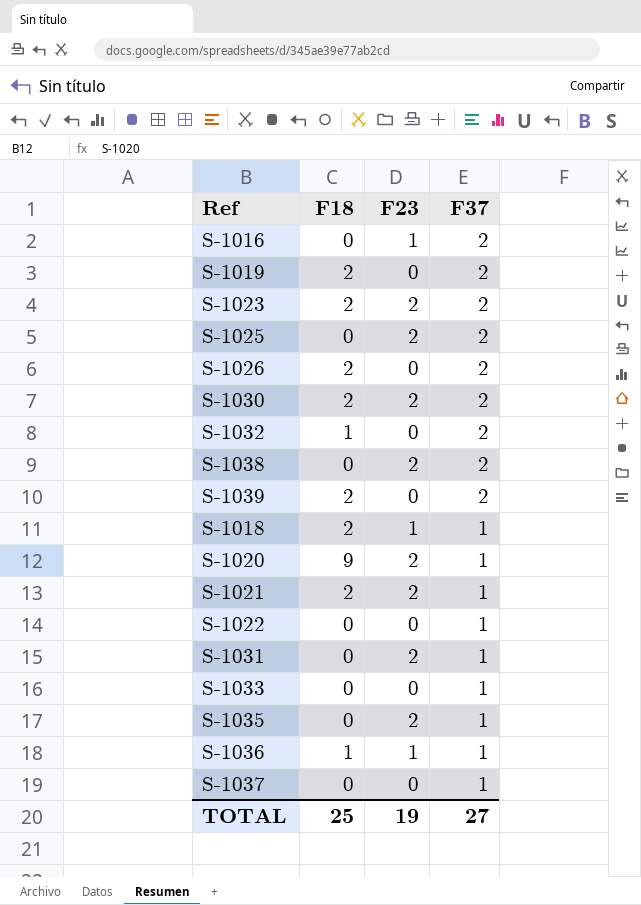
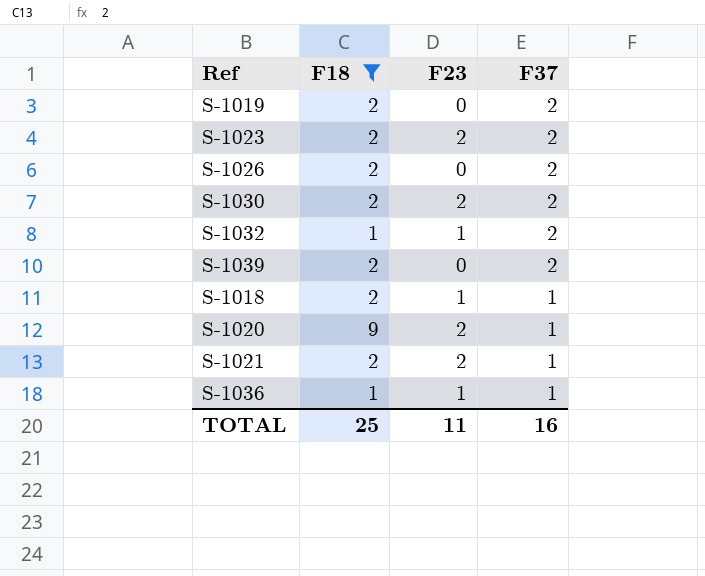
filter: none -> F18 != 0
S-1032 | F23: 0 -> 1
TOTAL | F23: 19 -> 11
TOTAL | F37: 27 -> 16

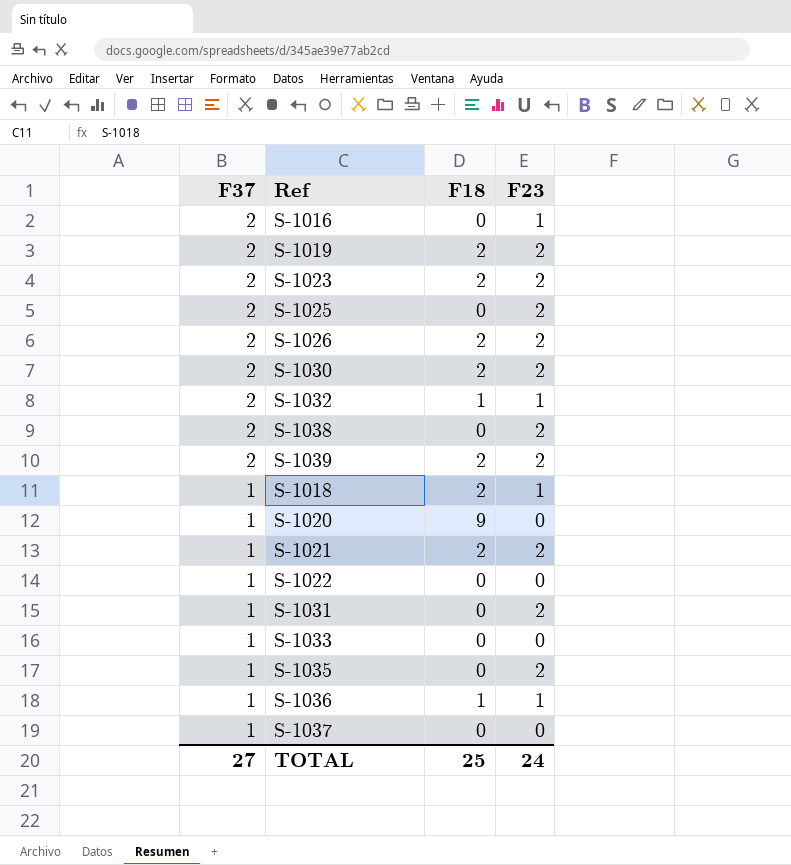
filter: F18 != 0 -> none
column F37 | position: 4 -> 1
S-1019 | F23: 0 -> 2
S-1026 | F23: 0 -> 2
S-1039 | F23: 0 -> 2
S-1020 | F23: 2 -> 0
TOTAL | F37: 16 -> 27
TOTAL | F23: 11 -> 24

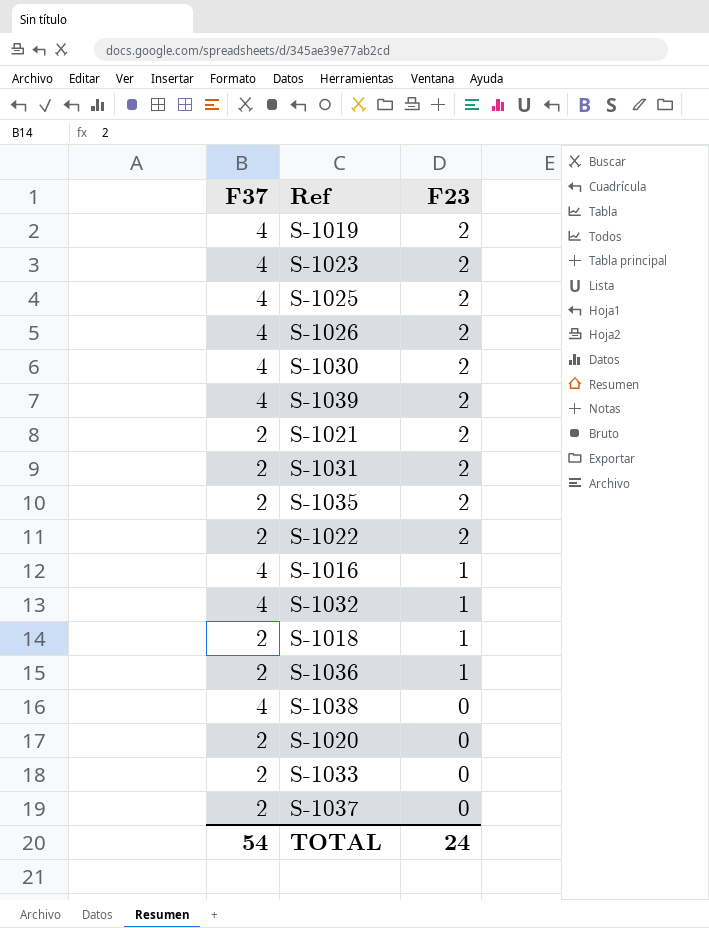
row order: F37 descending -> F23 descending
column F18 | position: 3 -> none
S-1019 | F37: 2 -> 4
S-1023 | F37: 2 -> 4
S-1025 | F37: 2 -> 4
S-1026 | F37: 2 -> 4
S-1030 | F37: 2 -> 4
S-1039 | F37: 2 -> 4
S-1021 | F37: 1 -> 2
S-1031 | F37: 1 -> 2
S-1035 | F37: 1 -> 2
S-1022 | F37: 1 -> 2
S-1022 | F23: 0 -> 2
S-1016 | F37: 2 -> 4
S-1032 | F37: 2 -> 4
S-1018 | F37: 1 -> 2
S-1036 | F37: 1 -> 2
S-1038 | F37: 2 -> 4
S-1038 | F23: 2 -> 0
S-1020 | F37: 1 -> 2
S-1033 | F37: 1 -> 2
S-1037 | F37: 1 -> 2
TOTAL | F37: 27 -> 54

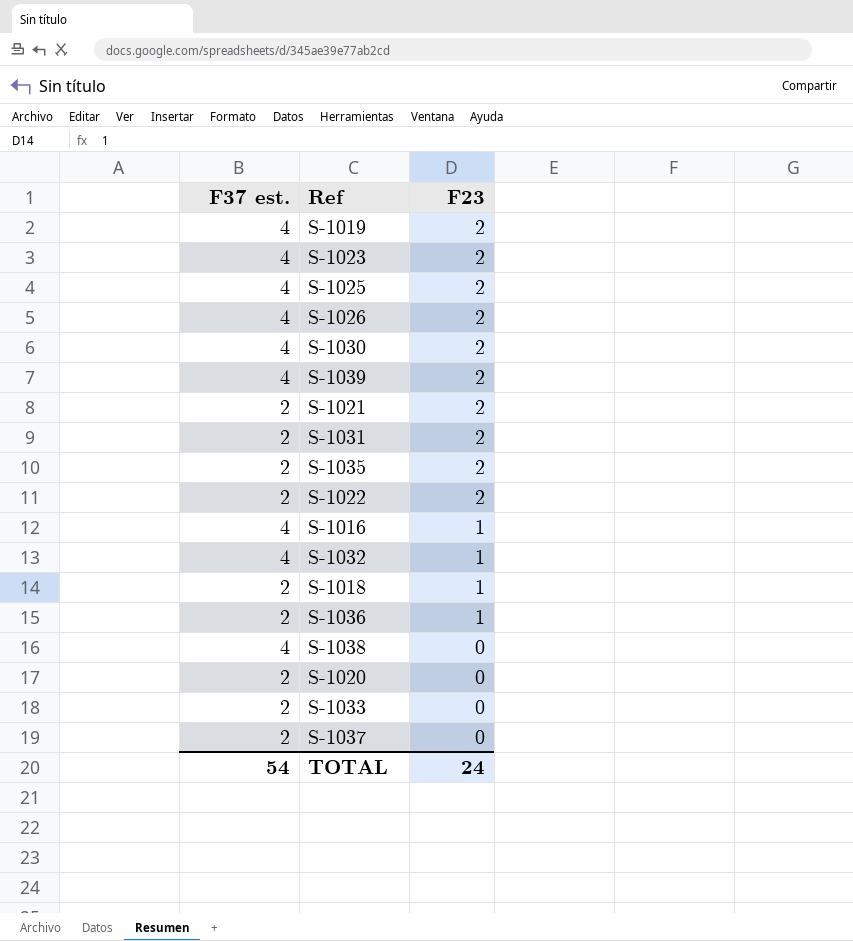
column name: F37 -> F37 est.

